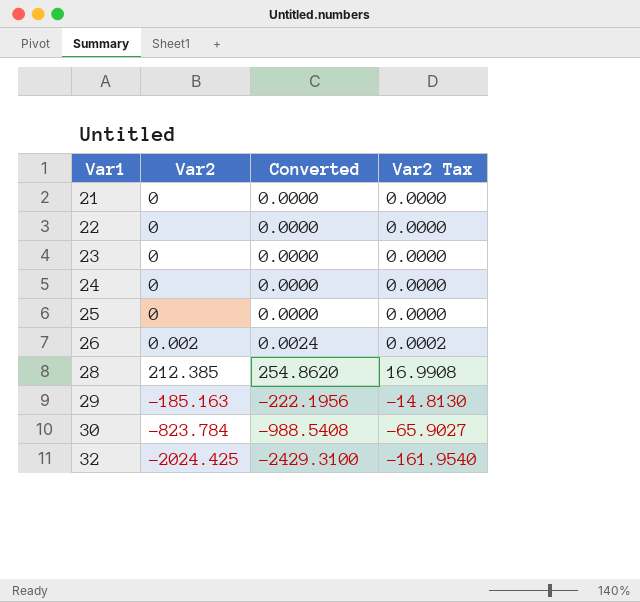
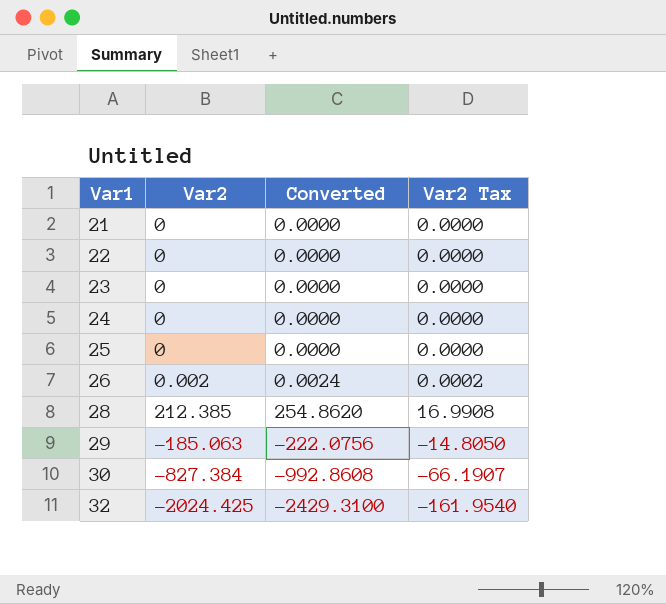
29 | Var2: -185.163 -> -185.063
29 | Converted: -222.1956 -> -222.0756
29 | Var2 Tax: -14.8130 -> -14.8050
30 | Var2: -823.784 -> -827.384
30 | Converted: -988.5408 -> -992.8608
30 | Var2 Tax: -65.9027 -> -66.1907

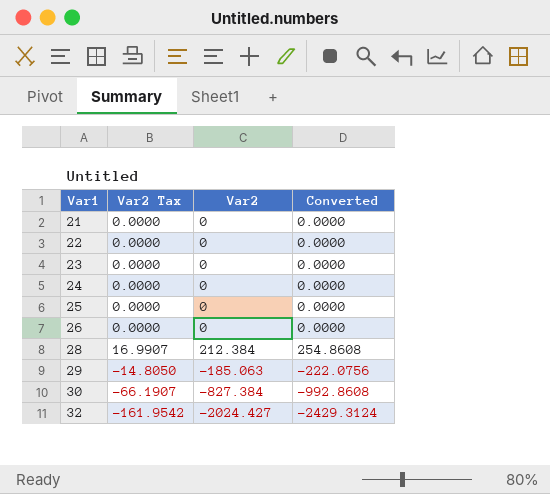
column Var2 Tax | position: 4 -> 2
26 | Var2 Tax: 0.0002 -> 0.0000
26 | Var2: 0.002 -> 0
26 | Converted: 0.0024 -> 0.0000
28 | Var2 Tax: 16.9908 -> 16.9907
28 | Var2: 212.385 -> 212.384
28 | Converted: 254.8620 -> 254.8608
32 | Var2 Tax: -161.9540 -> -161.9542
32 | Var2: -2024.425 -> -2024.427
32 | Converted: -2429.3100 -> -2429.3124

